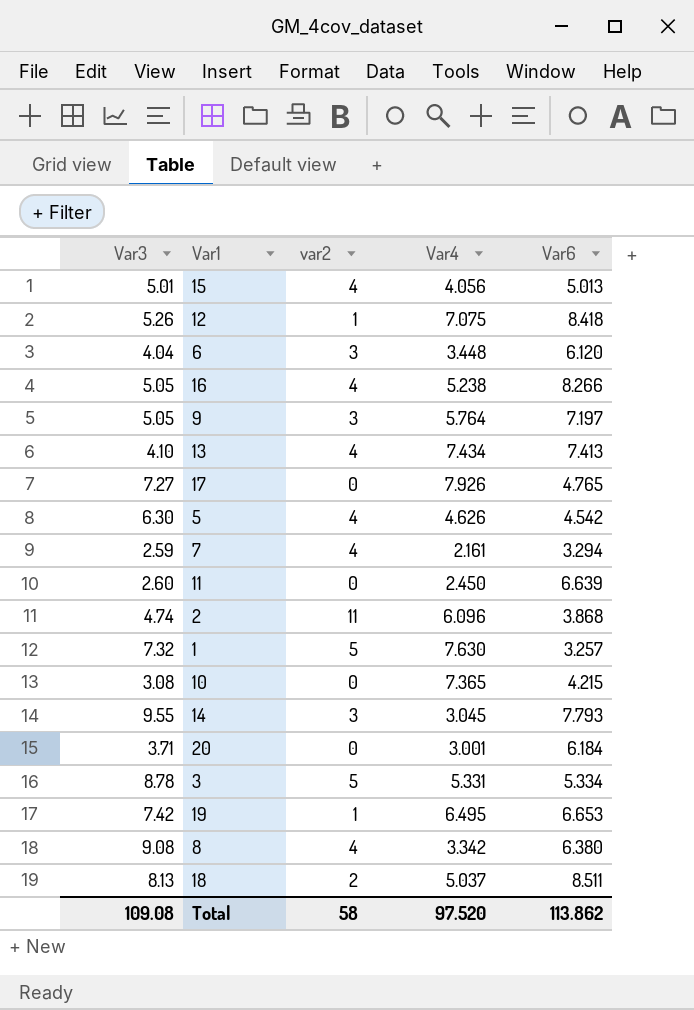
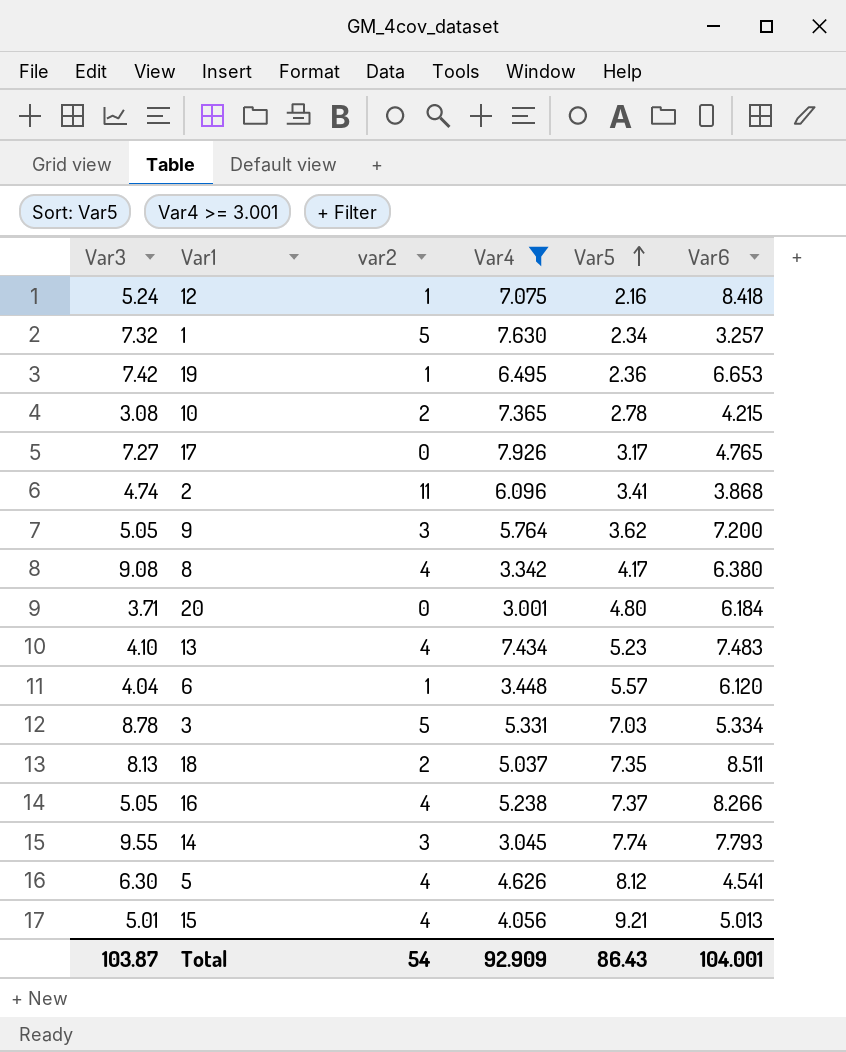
filter: none -> Var4 >= 3.001
row order: none -> Var5 ascending
column Var5 | position: none -> 5
12 | Var3: 5.26 -> 5.24
10 | var2: 0 -> 2
9 | Var6: 7.197 -> 7.200
13 | Var6: 7.413 -> 7.483
6 | var2: 3 -> 1
5 | Var6: 4.542 -> 4.541
Total | Var3: 109.08 -> 103.87
Total | var2: 58 -> 54
Total | Var4: 97.520 -> 92.909
Total | Var6: 113.862 -> 104.001

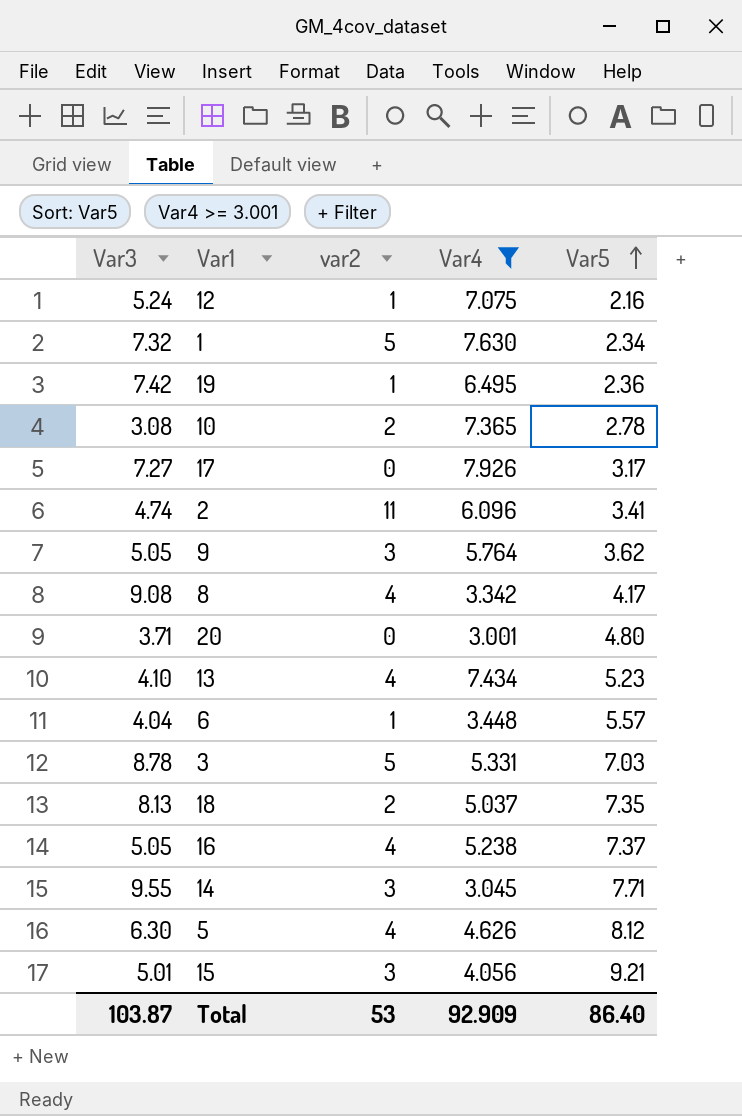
column Var6 | position: 6 -> none
14 | Var5: 7.74 -> 7.71
15 | var2: 4 -> 3
Total | var2: 54 -> 53
Total | Var5: 86.43 -> 86.40

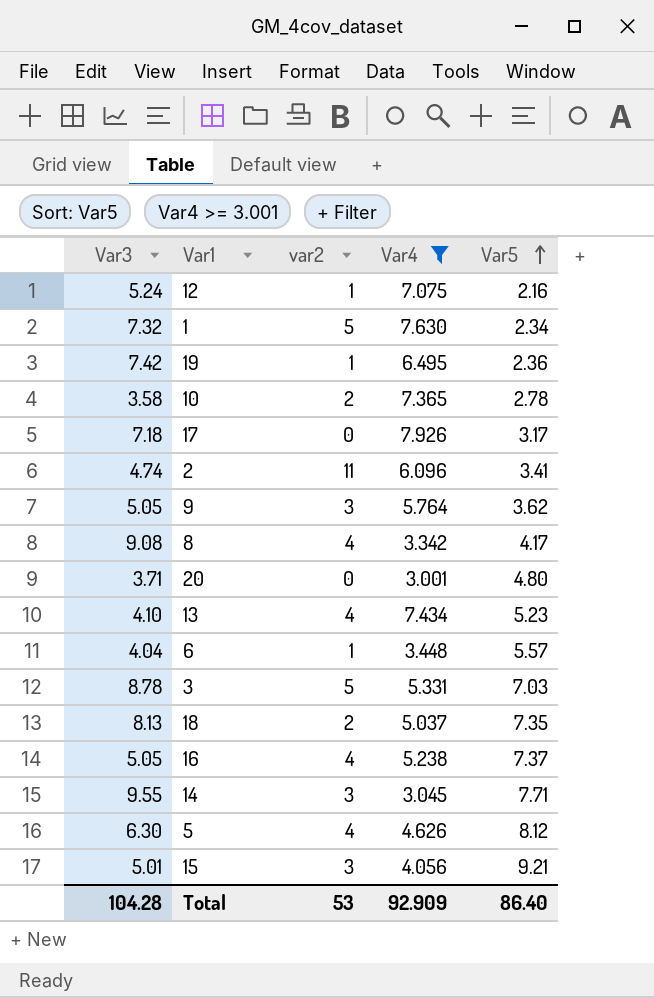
10 | Var3: 3.08 -> 3.58
17 | Var3: 7.27 -> 7.18
Total | Var3: 103.87 -> 104.28

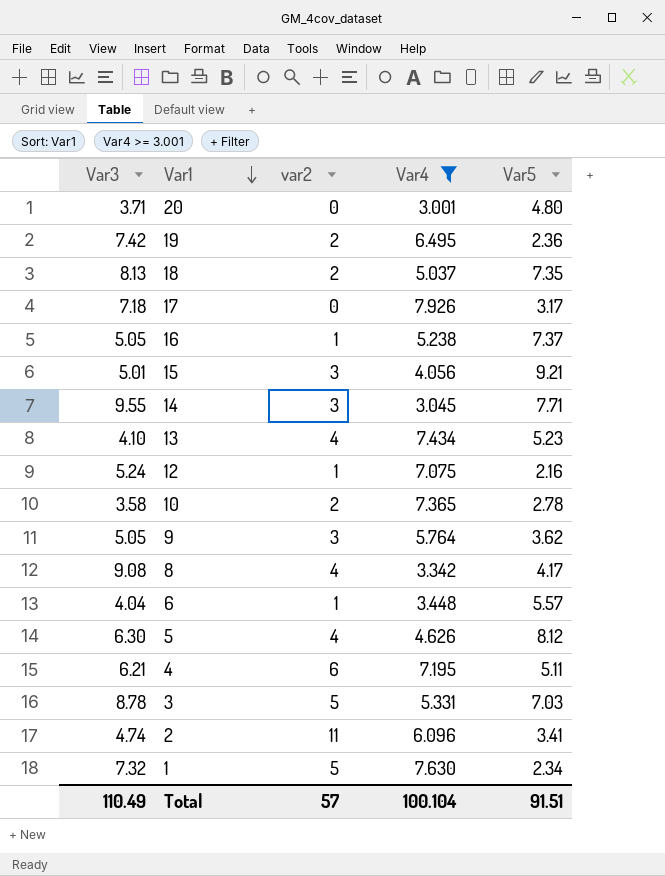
row order: Var5 ascending -> Var1 descending
19 | var2: 1 -> 2
16 | var2: 4 -> 1
row 4: none -> 6.21 | 6 | 7.195 | 5.11
Total | Var3: 104.28 -> 110.49
Total | var2: 53 -> 57
Total | Var4: 92.909 -> 100.104
Total | Var5: 86.40 -> 91.51

